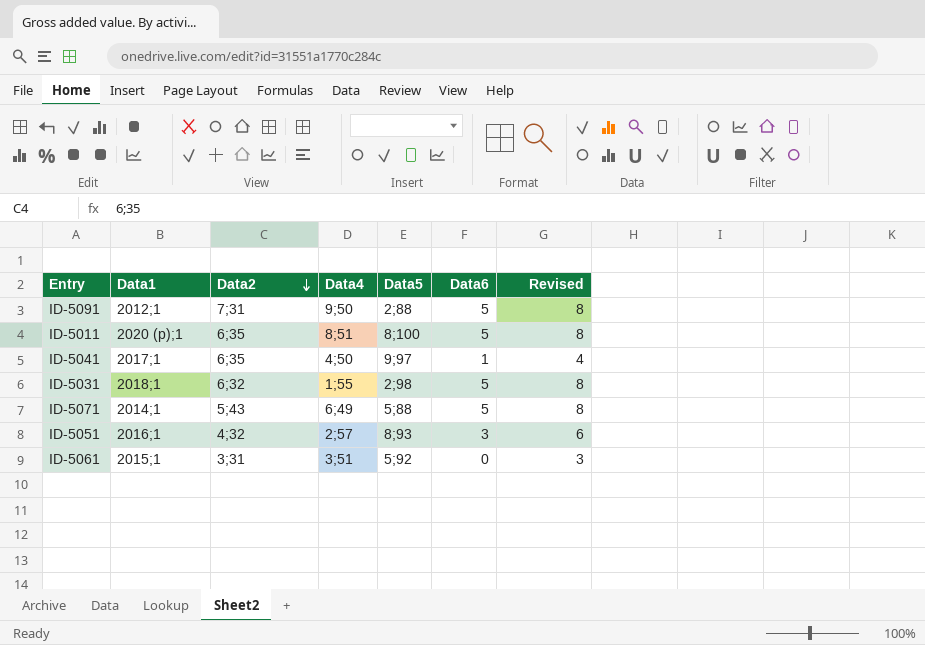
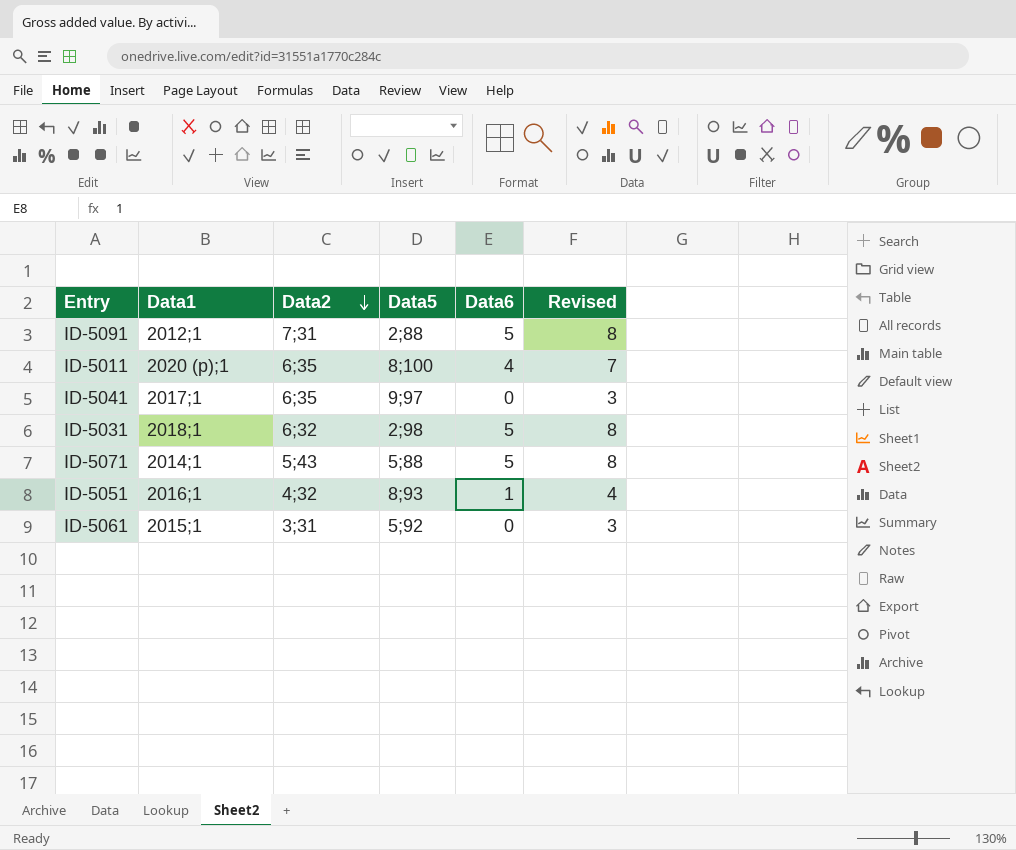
column Data4 | position: 4 -> none
ID-5011 | Data6: 5 -> 4
ID-5011 | Revised: 8 -> 7
ID-5041 | Data6: 1 -> 0
ID-5041 | Revised: 4 -> 3
ID-5051 | Data6: 3 -> 1
ID-5051 | Revised: 6 -> 4

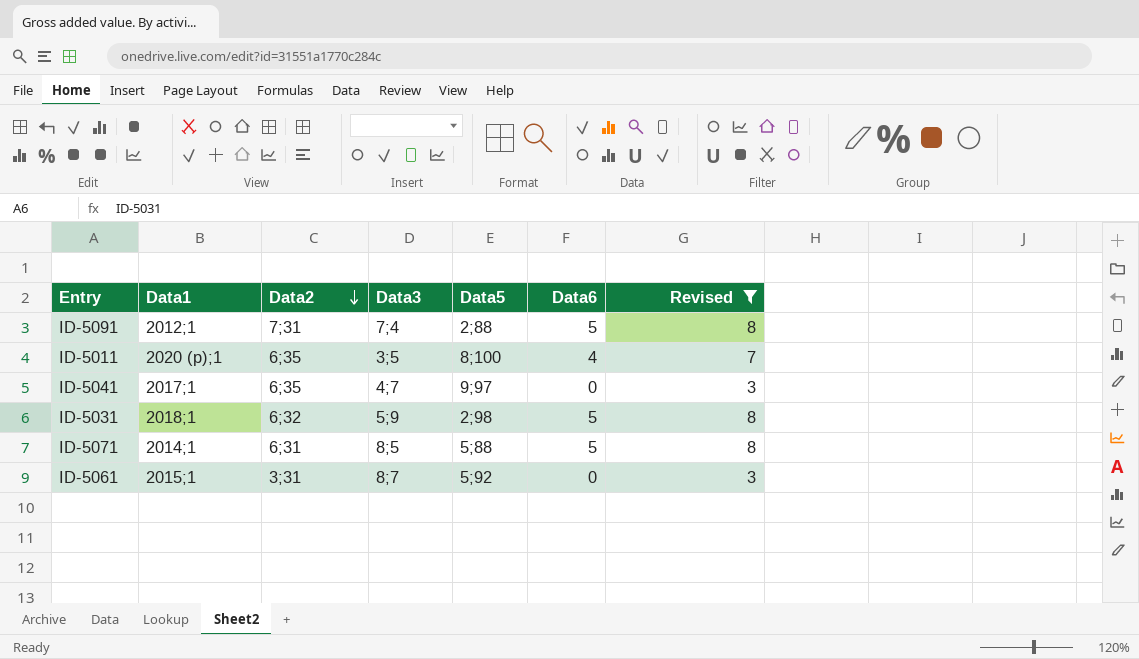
filter: none -> Revised != 4
column Data3 | position: none -> 4
ID-5071 | Data2: 5;43 -> 6;31

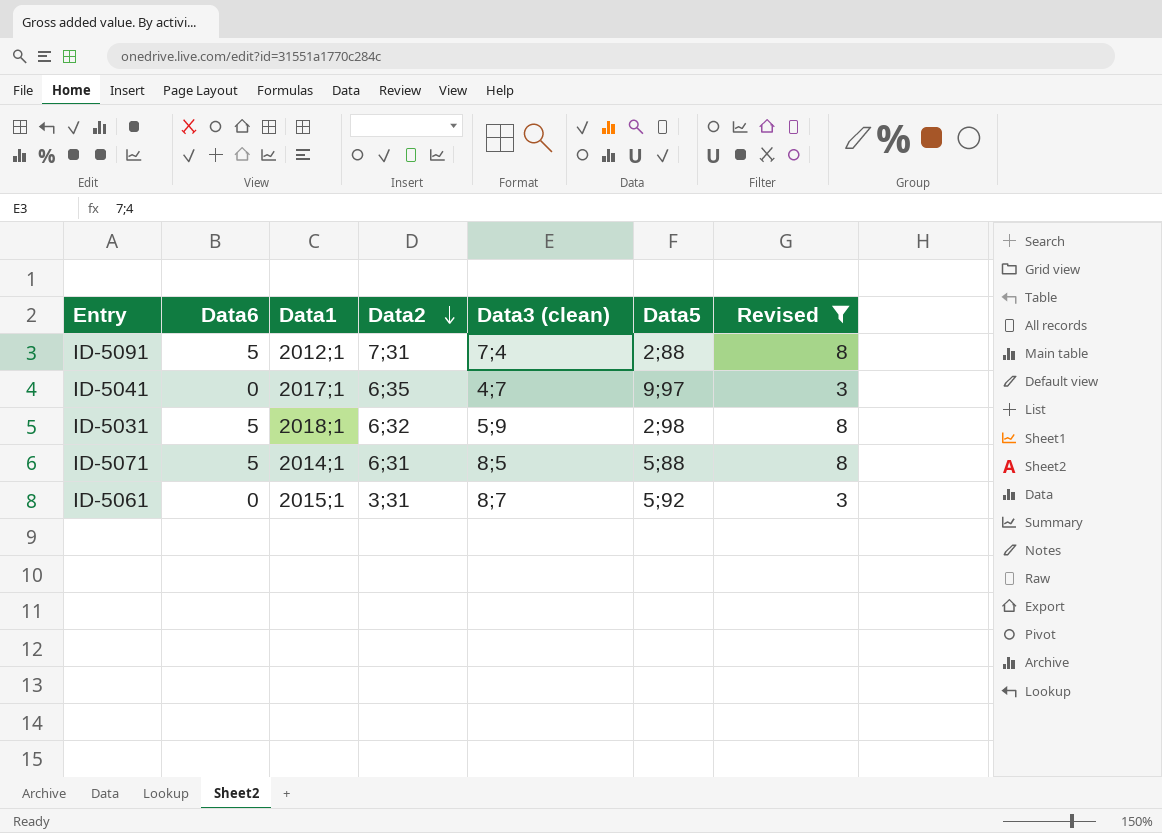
column Data6 | position: 6 -> 2
column name: Data3 -> Data3 (clean)
row ID-5011: 2020 (p);1 | 6;35 | 3;5 | 8;100 | 4 | 7 -> none

